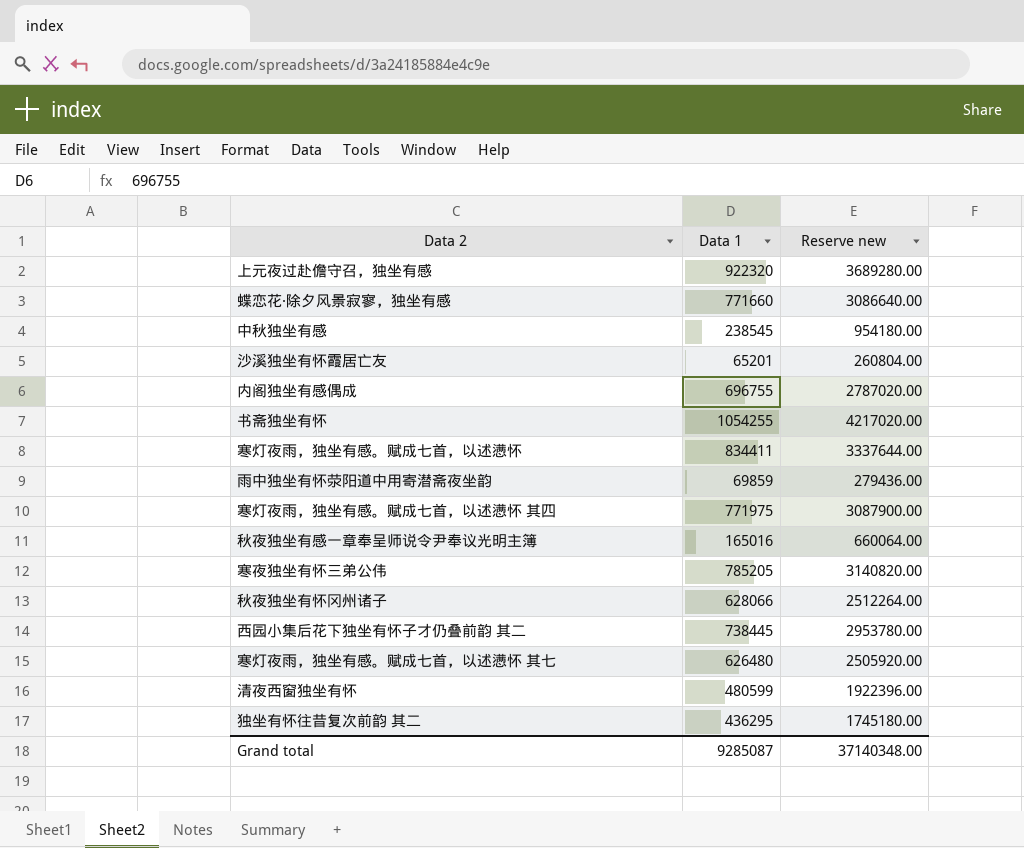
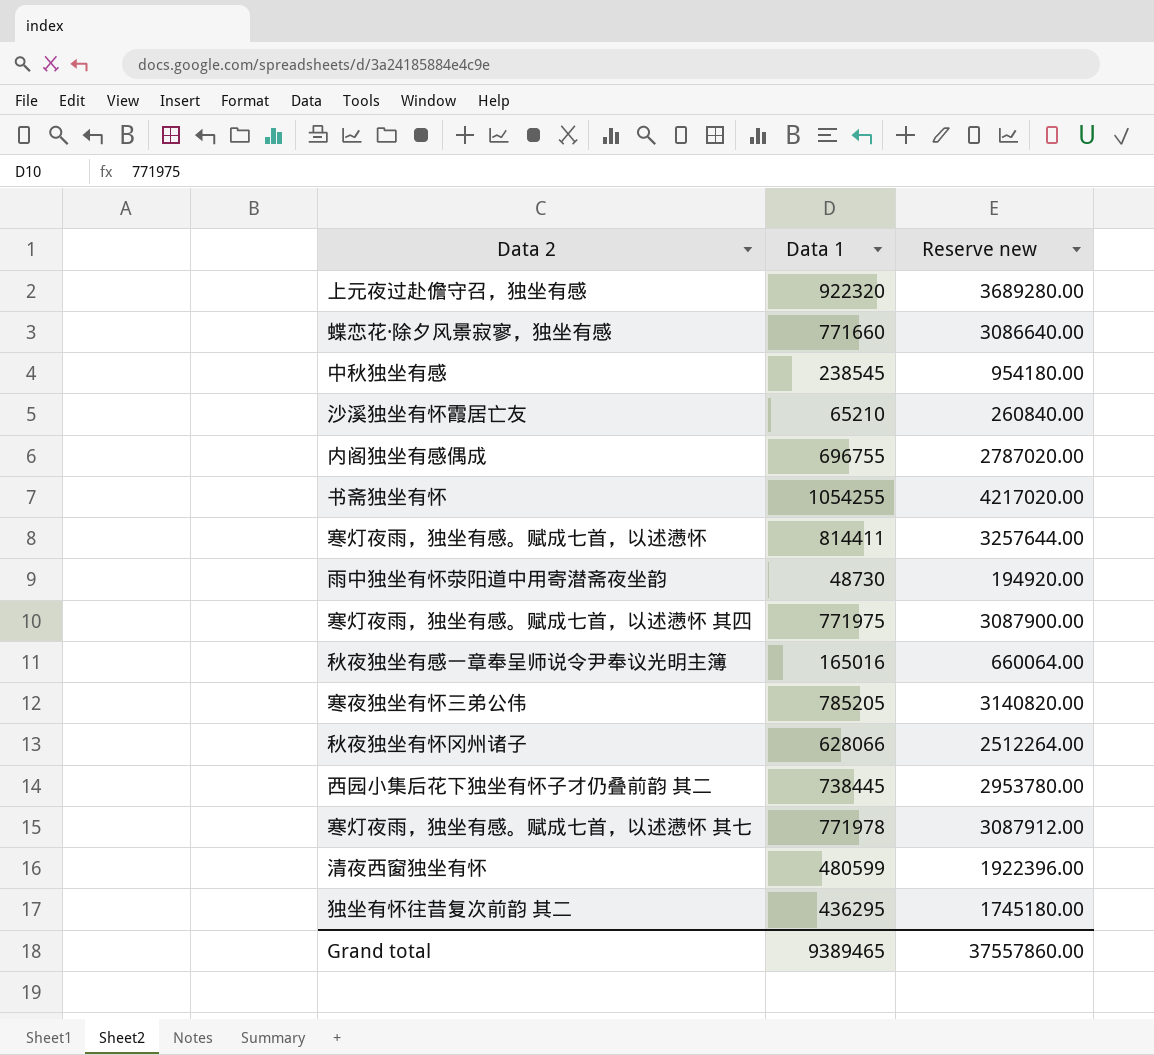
沙溪独坐有怀霞居亡友 | Data 1: 65201 -> 65210
沙溪独坐有怀霞居亡友 | Reserve new: 260804.00 -> 260840.00
寒灯夜雨，独坐有感。赋成七首，以述懑怀 | Data 1: 834411 -> 814411
寒灯夜雨，独坐有感。赋成七首，以述懑怀 | Reserve new: 3337644.00 -> 3257644.00
雨中独坐有怀荥阳道中用寄潜斋夜坐韵 | Data 1: 69859 -> 48730
雨中独坐有怀荥阳道中用寄潜斋夜坐韵 | Reserve new: 279436.00 -> 194920.00
寒灯夜雨，独坐有感。赋成七首，以述懑怀 其七 | Data 1: 626480 -> 771978
寒灯夜雨，独坐有感。赋成七首，以述懑怀 其七 | Reserve new: 2505920.00 -> 3087912.00
Grand total | Data 1: 9285087 -> 9389465
Grand total | Reserve new: 37140348.00 -> 37557860.00

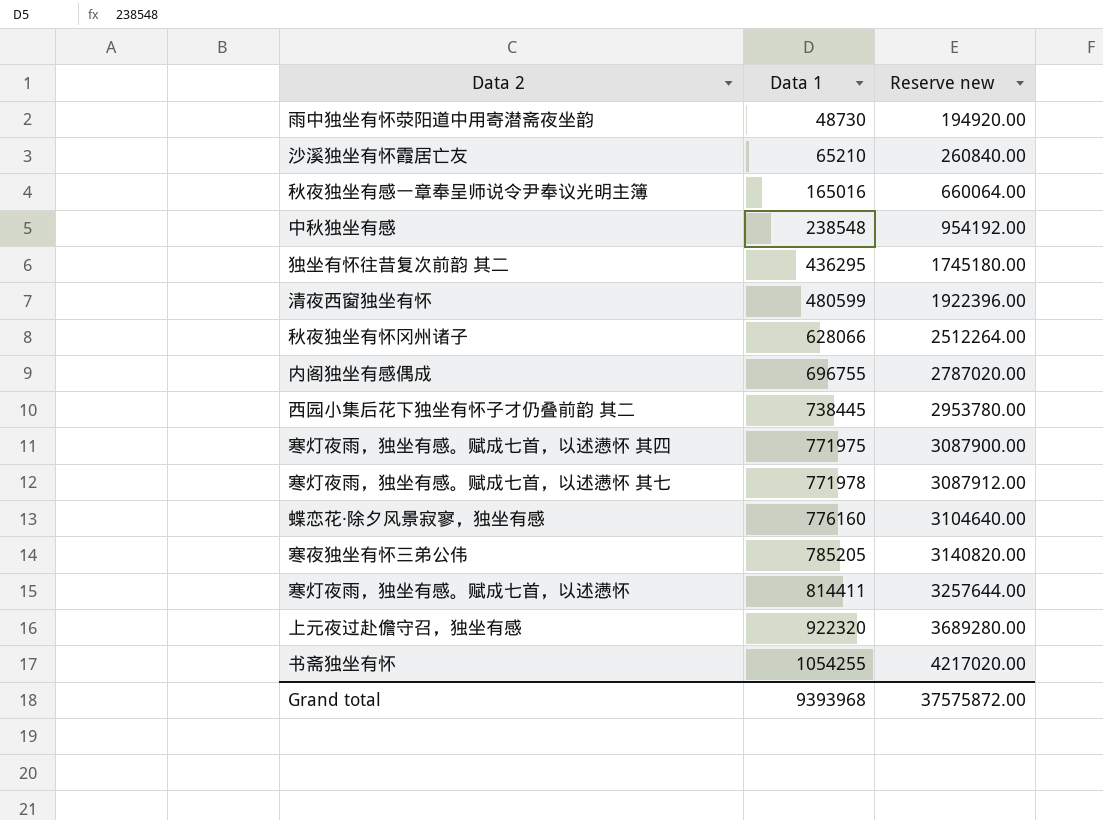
row order: none -> Data 1 ascending
中秋独坐有感 | Data 1: 238545 -> 238548
中秋独坐有感 | Reserve new: 954180.00 -> 954192.00
蝶恋花·除夕风景寂寥，独坐有感 | Data 1: 771660 -> 776160
蝶恋花·除夕风景寂寥，独坐有感 | Reserve new: 3086640.00 -> 3104640.00
Grand total | Data 1: 9389465 -> 9393968
Grand total | Reserve new: 37557860.00 -> 37575872.00

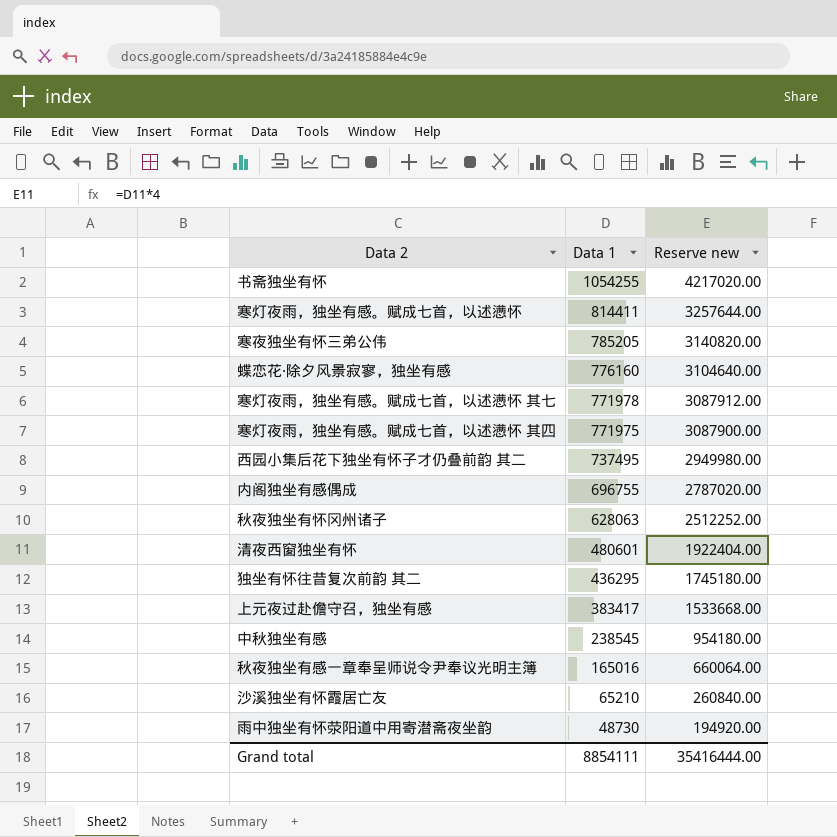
row order: Data 1 ascending -> Data 1 descending
西园小集后花下独坐有怀子才仍叠前韵 其二 | Data 1: 738445 -> 737495
西园小集后花下独坐有怀子才仍叠前韵 其二 | Reserve new: 2953780.00 -> 2949980.00
秋夜独坐有怀冈州诸子 | Data 1: 628066 -> 628063
秋夜独坐有怀冈州诸子 | Reserve new: 2512264.00 -> 2512252.00
清夜西窗独坐有怀 | Data 1: 480599 -> 480601
清夜西窗独坐有怀 | Reserve new: 1922396.00 -> 1922404.00
上元夜过赴儋守召，独坐有感 | Data 1: 922320 -> 383417
上元夜过赴儋守召，独坐有感 | Reserve new: 3689280.00 -> 1533668.00
中秋独坐有感 | Data 1: 238548 -> 238545
中秋独坐有感 | Reserve new: 954192.00 -> 954180.00
Grand total | Data 1: 9393968 -> 8854111
Grand total | Reserve new: 37575872.00 -> 35416444.00

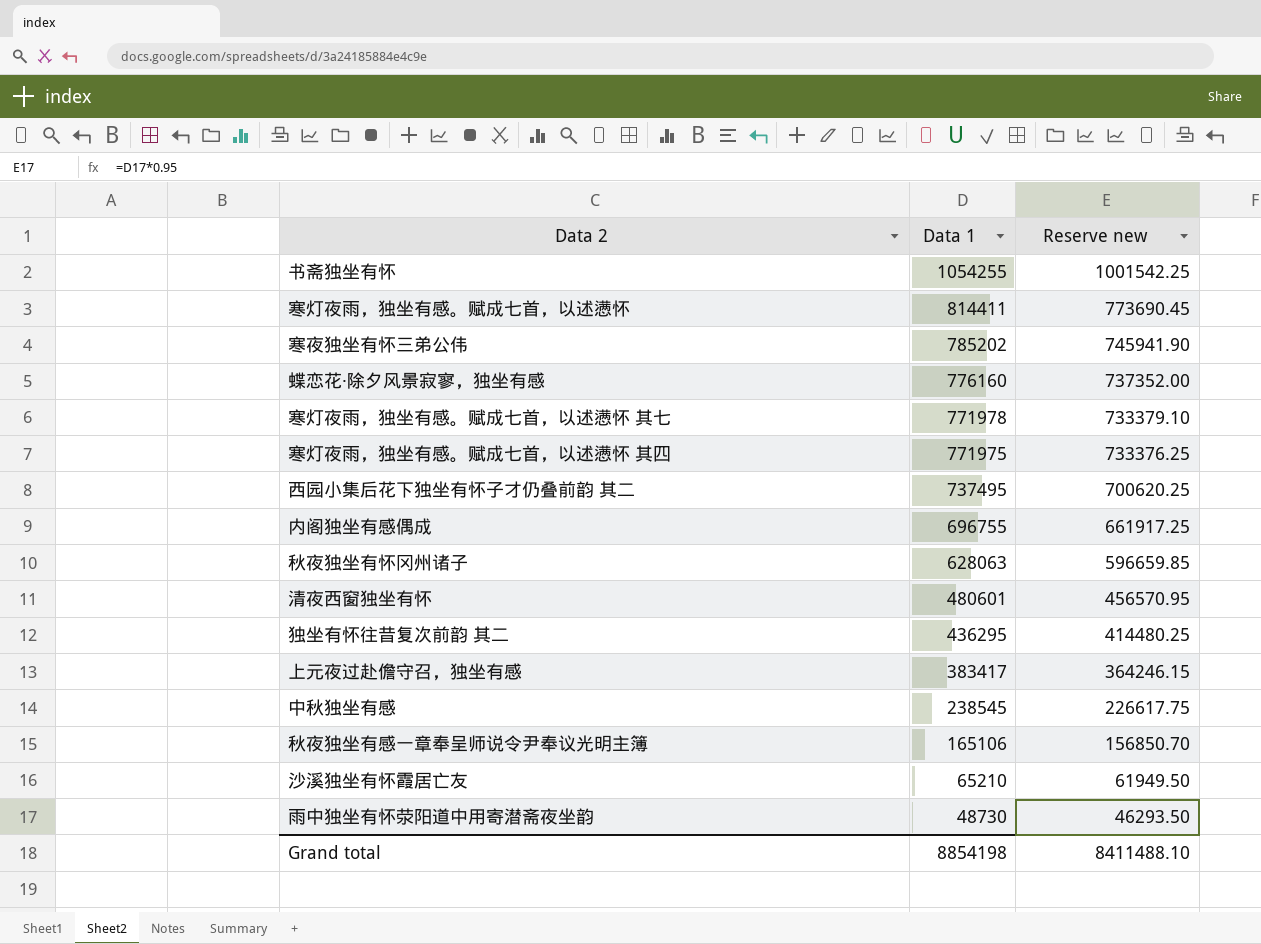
column Reserve new | formula: [Data 1] * 4 -> [Data 1] * 0.95
寒夜独坐有怀三弟公伟 | Data 1: 785205 -> 785202
秋夜独坐有感一章奉呈师说令尹奉议光明主簿 | Data 1: 165016 -> 165106
Grand total | Data 1: 8854111 -> 8854198
Grand total | Reserve new: 35416444.00 -> 8411488.10

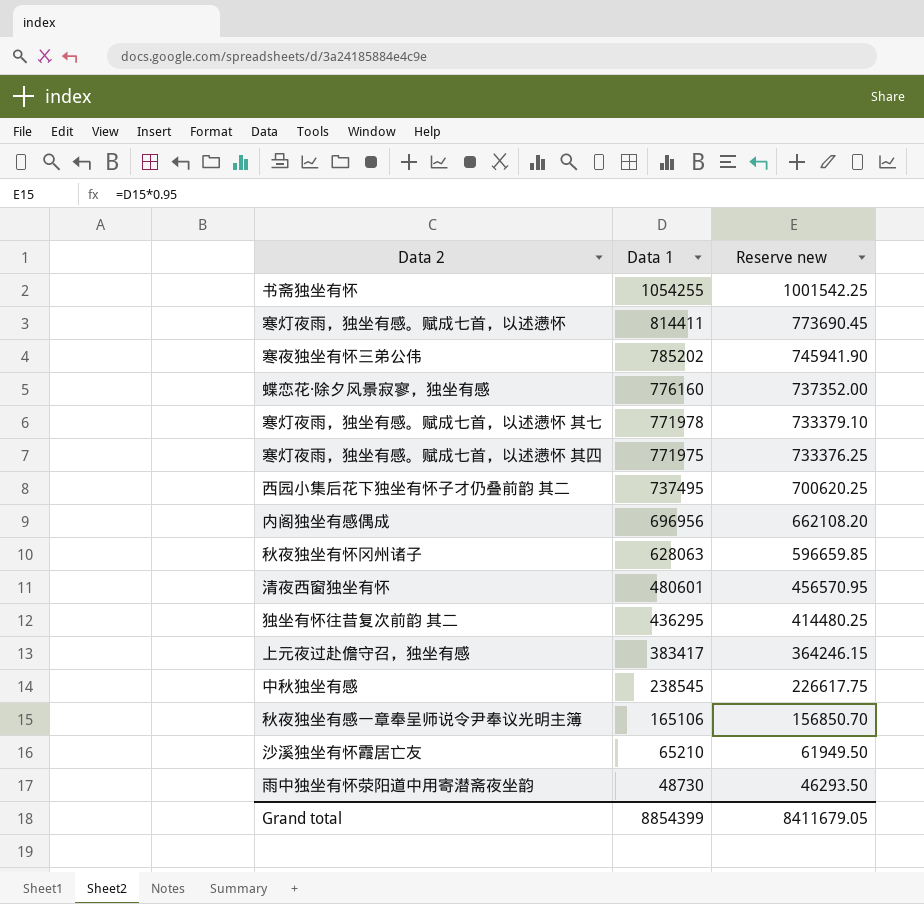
内阁独坐有感偶成 | Data 1: 696755 -> 696956
内阁独坐有感偶成 | Reserve new: 661917.25 -> 662108.20
Grand total | Data 1: 8854198 -> 8854399
Grand total | Reserve new: 8411488.10 -> 8411679.05

